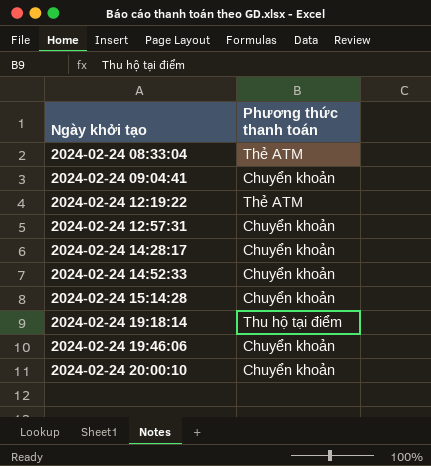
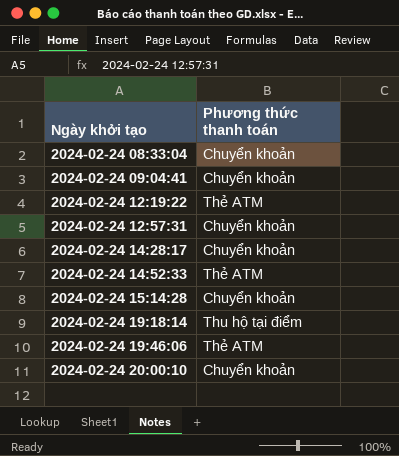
2024-02-24 08:33:04 | Phương thức thanh toán: Thẻ ATM -> Chuyển khoản
2024-02-24 14:52:33 | Phương thức thanh toán: Chuyển khoản -> Thẻ ATM
2024-02-24 19:46:06 | Phương thức thanh toán: Chuyển khoản -> Thẻ ATM

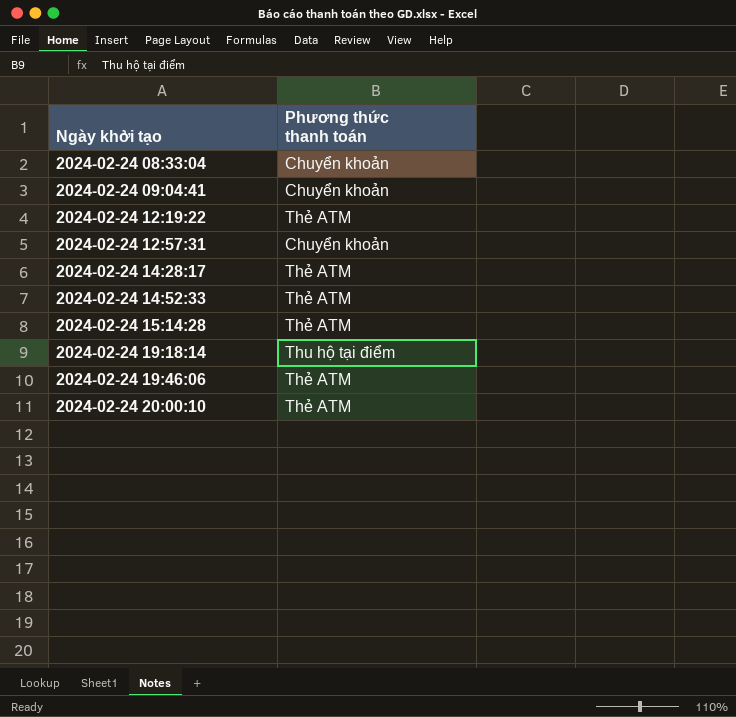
2024-02-24 14:28:17 | Phương thức thanh toán: Chuyển khoản -> Thẻ ATM
2024-02-24 15:14:28 | Phương thức thanh toán: Chuyển khoản -> Thẻ ATM
2024-02-24 20:00:10 | Phương thức thanh toán: Chuyển khoản -> Thẻ ATM

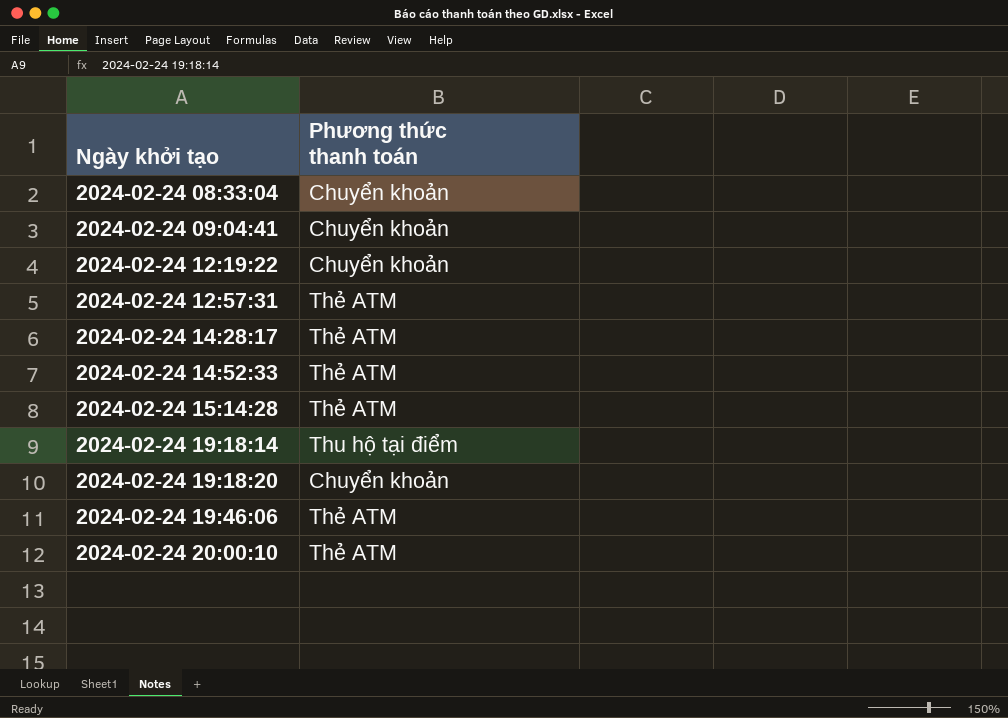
2024-02-24 12:19:22 | Phương thức thanh toán: Thẻ ATM -> Chuyển khoản
2024-02-24 12:57:31 | Phương thức thanh toán: Chuyển khoản -> Thẻ ATM
row 2024-02-24 19:18:20: none -> Chuyển khoản

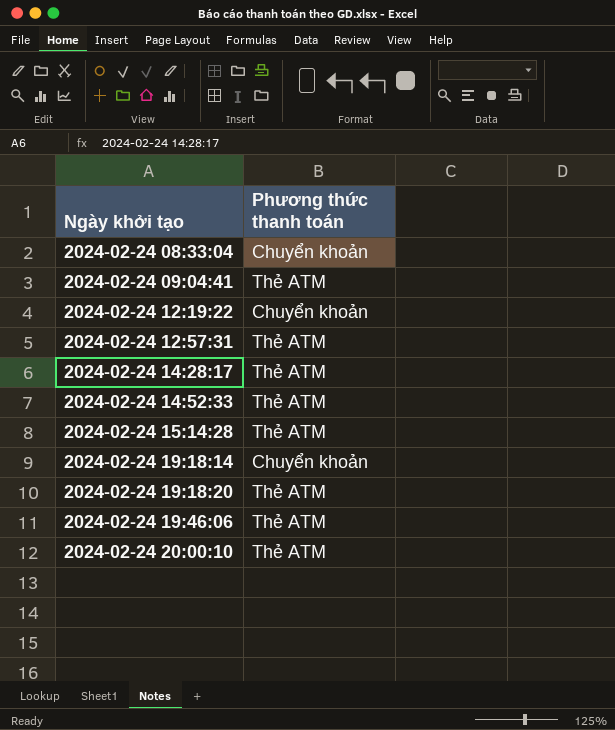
2024-02-24 09:04:41 | Phương thức thanh toán: Chuyển khoản -> Thẻ ATM
2024-02-24 19:18:14 | Phương thức thanh toán: Thu hộ tại điểm -> Chuyển khoản
2024-02-24 19:18:20 | Phương thức thanh toán: Chuyển khoản -> Thẻ ATM

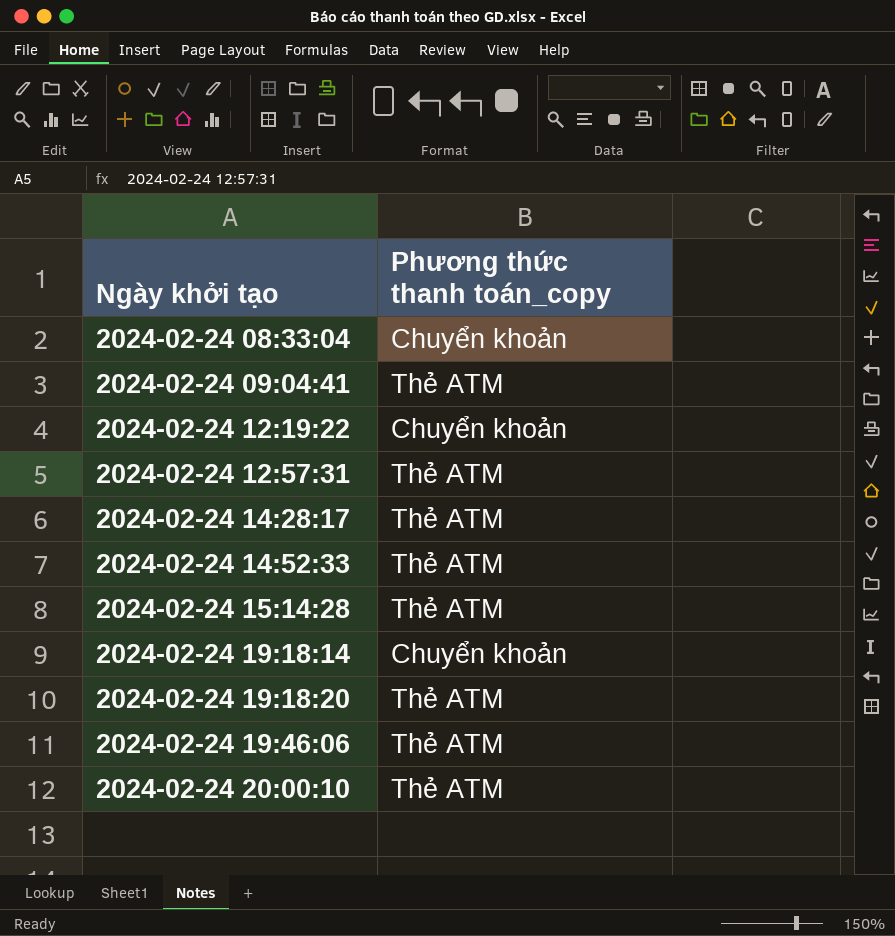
column name: Phương thức thanh toán -> Phương thức thanh toán_copy

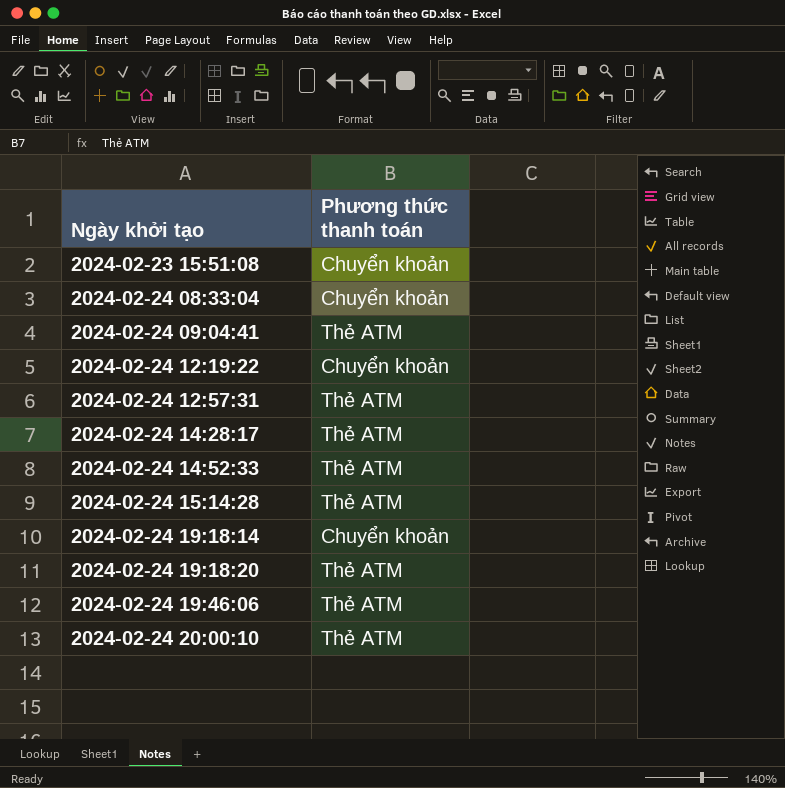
column name: Phương thức thanh toán_copy -> Phương thức thanh toán
row 2024-02-23 15:51:08: none -> Chuyển khoản

